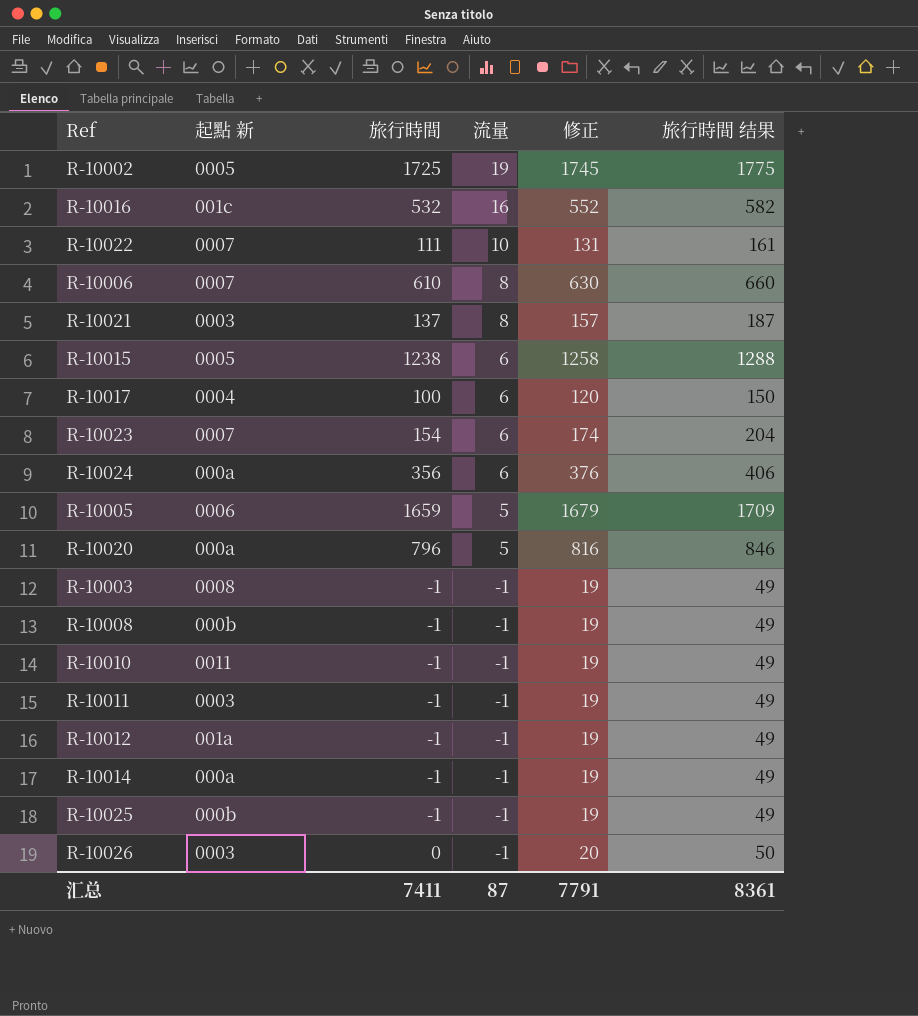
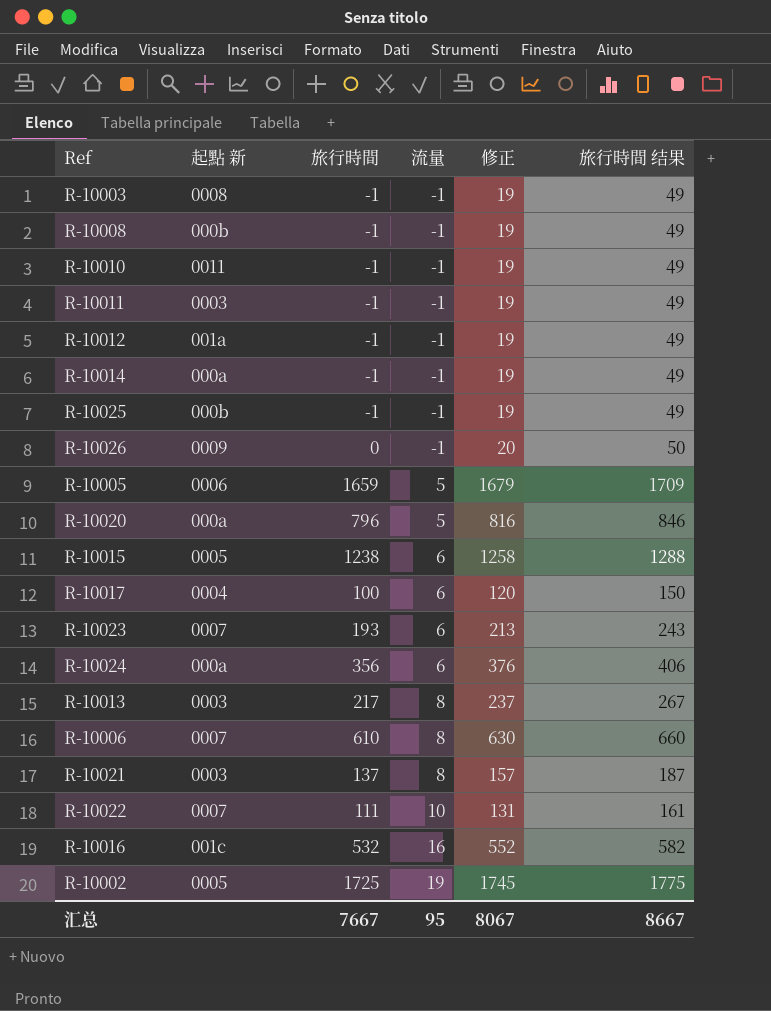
row order: 流量 descending -> 流量 ascending
R-10026 | 起點 新: 0003 -> 0009
R-10023 | 旅行時間: 154 -> 193
R-10023 | 修正: 174 -> 213
R-10023 | 旅行時間 结果: 204 -> 243
row R-10013: none -> 0003 | 217 | 8 | 237 | 267
汇总 | 旅行時間: 7411 -> 7667
汇总 | 流量: 87 -> 95
汇总 | 修正: 7791 -> 8067
汇总 | 旅行時間 结果: 8361 -> 8667

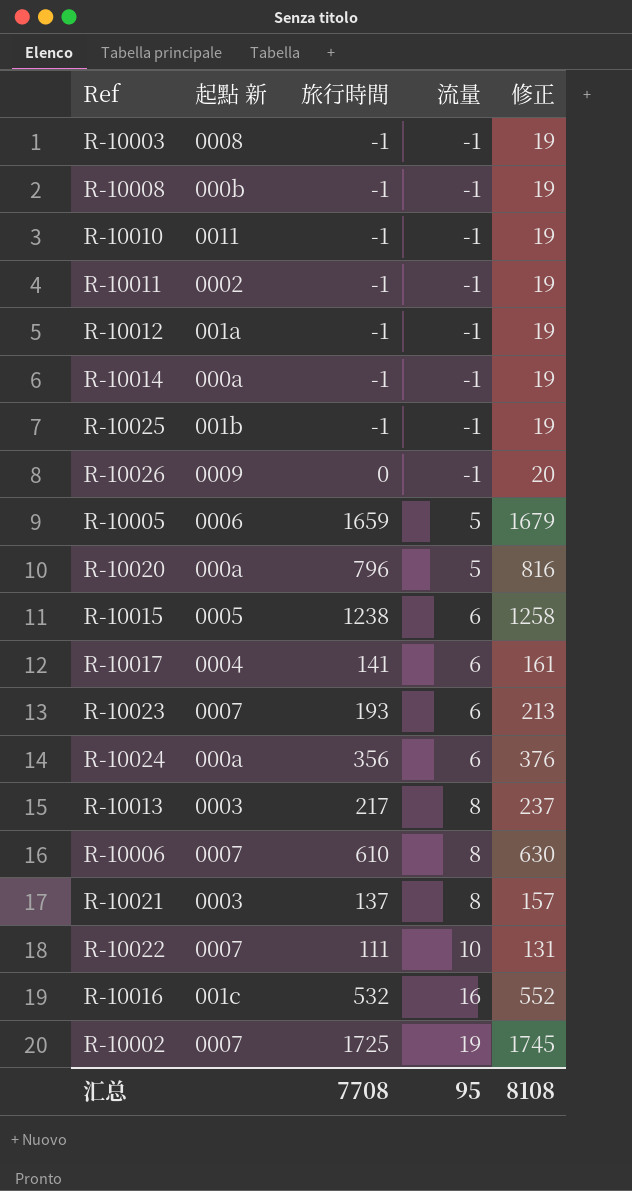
column 旅行時間 结果 | formula: [旅行時間] + 50 -> none
R-10011 | 起點 新: 0003 -> 0002
R-10025 | 起點 新: 000b -> 001b
R-10017 | 旅行時間: 100 -> 141
R-10017 | 修正: 120 -> 161
R-10002 | 起點 新: 0005 -> 0007
汇总 | 旅行時間: 7667 -> 7708
汇总 | 修正: 8067 -> 8108

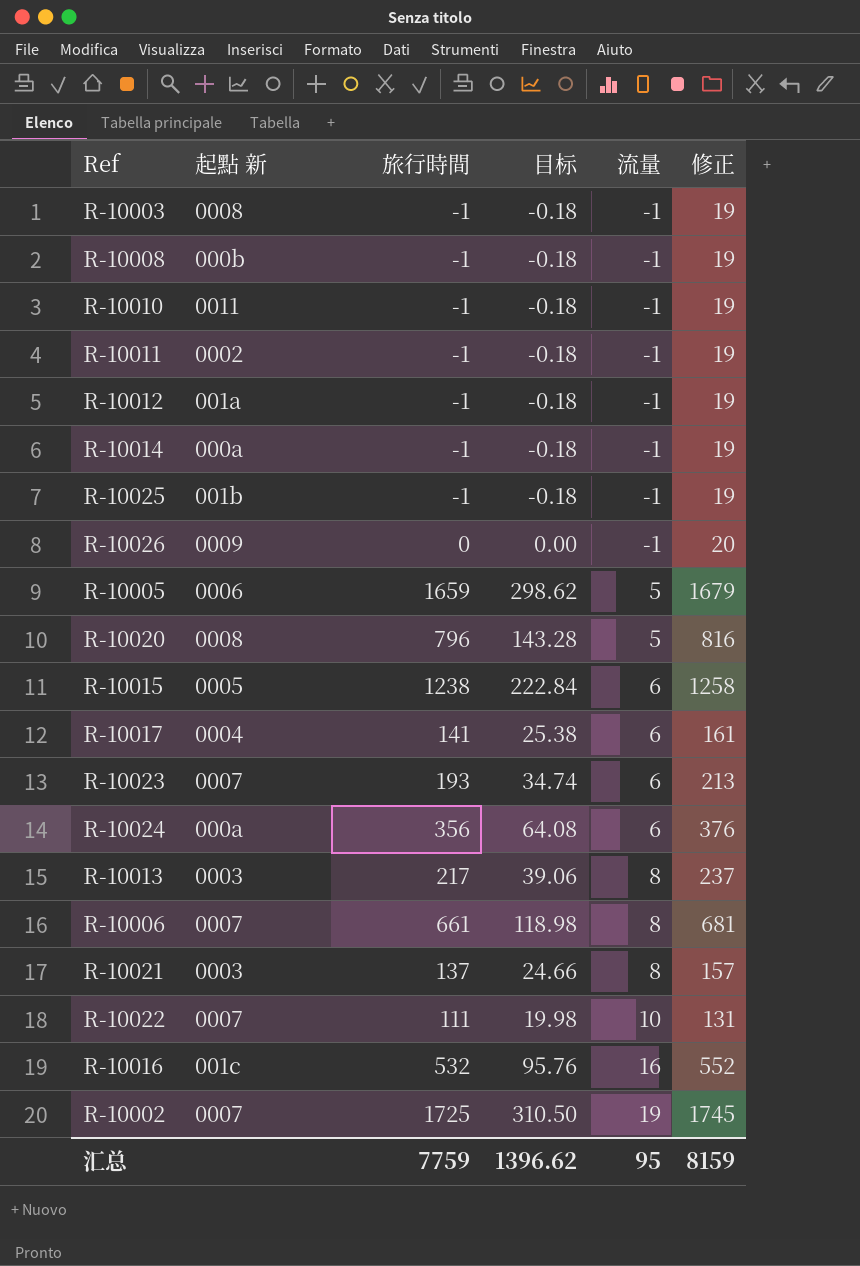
column 目标 | formula: none -> [旅行時間] * 0.18
R-10020 | 起點 新: 000a -> 0008
R-10006 | 旅行時間: 610 -> 661
R-10006 | 修正: 630 -> 681
汇总 | 旅行時間: 7708 -> 7759
汇总 | 修正: 8108 -> 8159

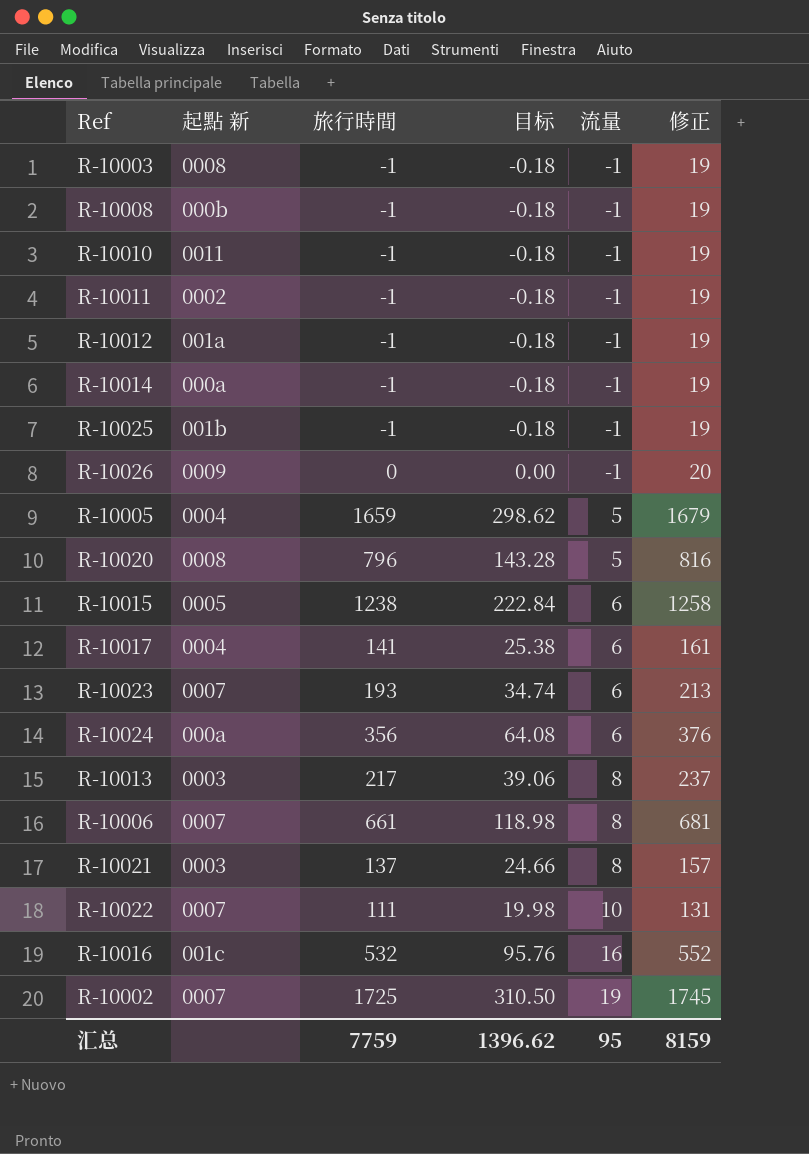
R-10005 | 起點 新: 0006 -> 0004

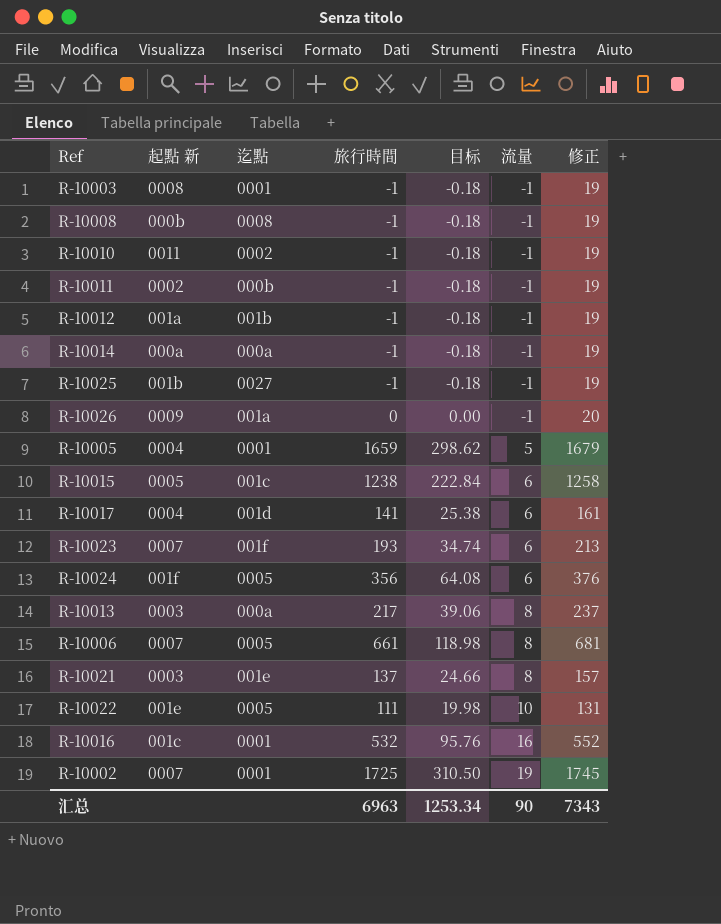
column 迄點 | position: none -> 3
row R-10020: 0008 | 796 | 143.28 | 5 | 816 -> none
R-10024 | 起點 新: 000a -> 001f
R-10022 | 起點 新: 0007 -> 001e
汇总 | 旅行時間: 7759 -> 6963
汇总 | 目标: 1396.62 -> 1253.34
汇总 | 流量: 95 -> 90
汇总 | 修正: 8159 -> 7343

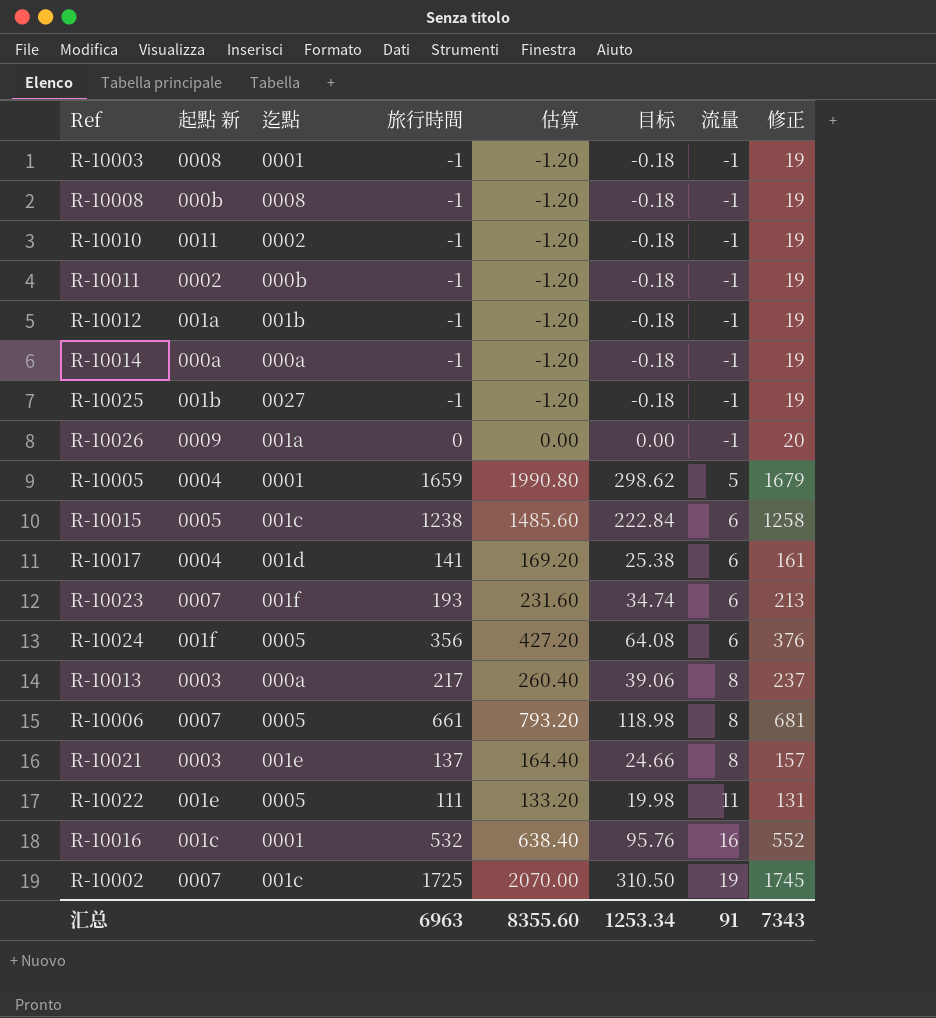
column 估算 | formula: none -> [旅行時間] * 1.2
R-10022 | 流量: 10 -> 11
R-10002 | 迄點: 0001 -> 001c
汇总 | 流量: 90 -> 91

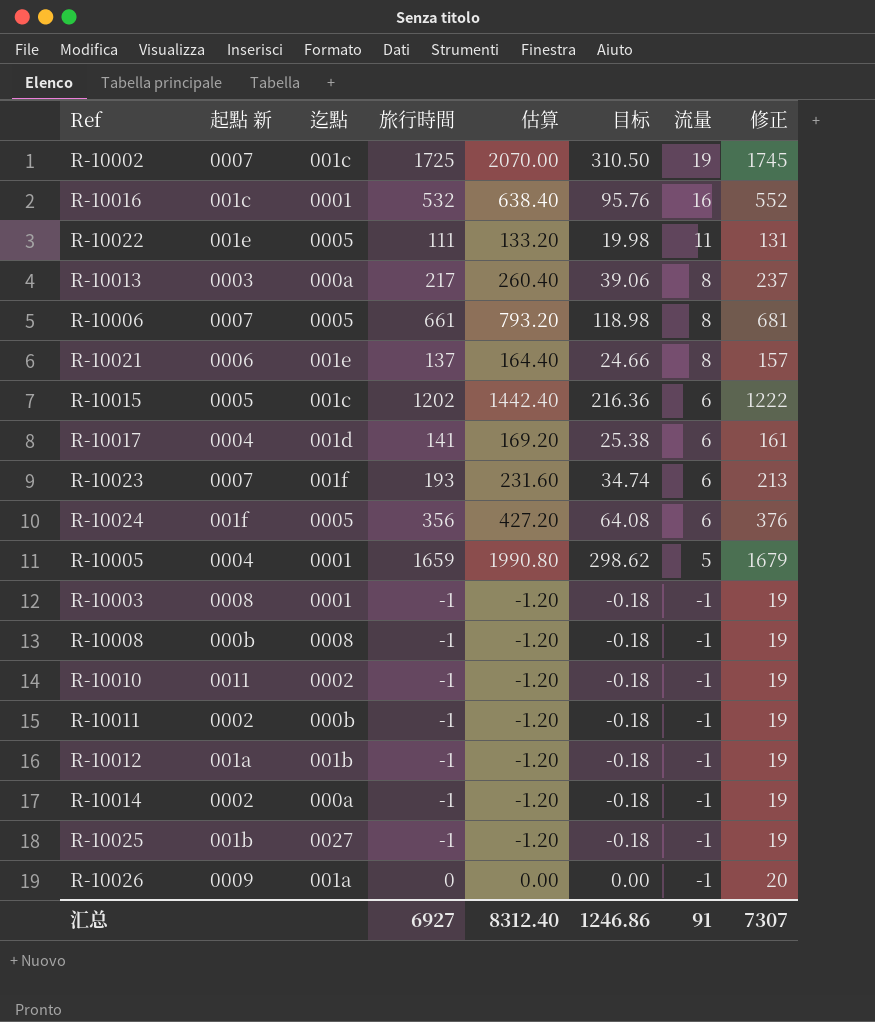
row order: 流量 ascending -> 流量 descending
R-10021 | 起點 新: 0003 -> 0006
R-10015 | 旅行時間: 1238 -> 1202
R-10015 | 估算: 1485.60 -> 1442.40
R-10015 | 目标: 222.84 -> 216.36
R-10015 | 修正: 1258 -> 1222
R-10014 | 起點 新: 000a -> 0002
汇总 | 旅行時間: 6963 -> 6927
汇总 | 估算: 8355.60 -> 8312.40
汇总 | 目标: 1253.34 -> 1246.86
汇总 | 修正: 7343 -> 7307

